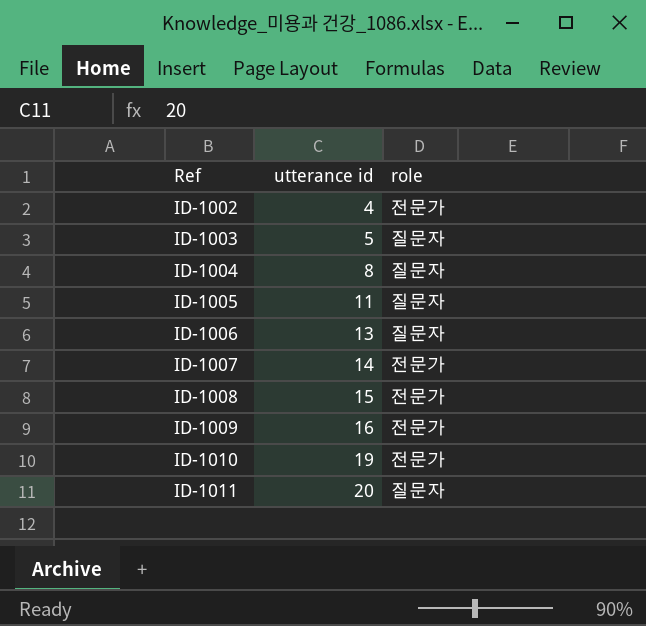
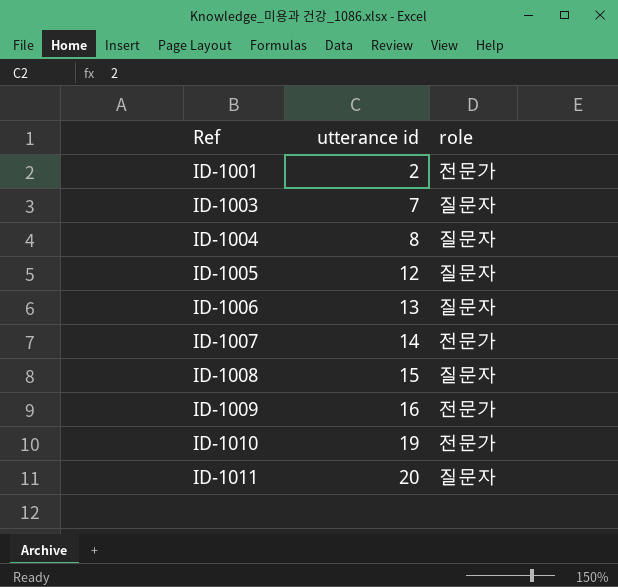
row ID-1002: 4 | 전문가 -> none
row ID-1001: none -> 2 | 전문가
ID-1003 | utterance id: 5 -> 7
ID-1005 | utterance id: 11 -> 12
ID-1008 | role: 전문가 -> 질문자

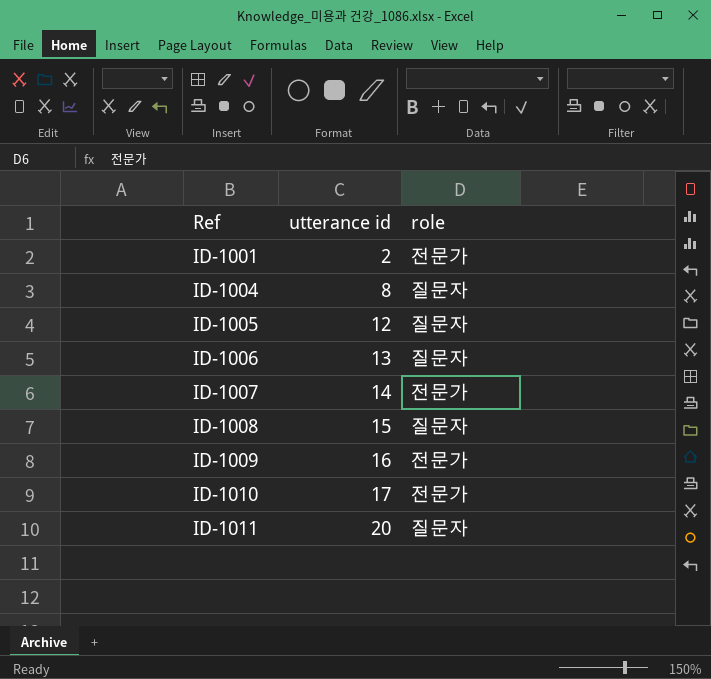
row ID-1003: 7 | 질문자 -> none
ID-1010 | utterance id: 19 -> 17

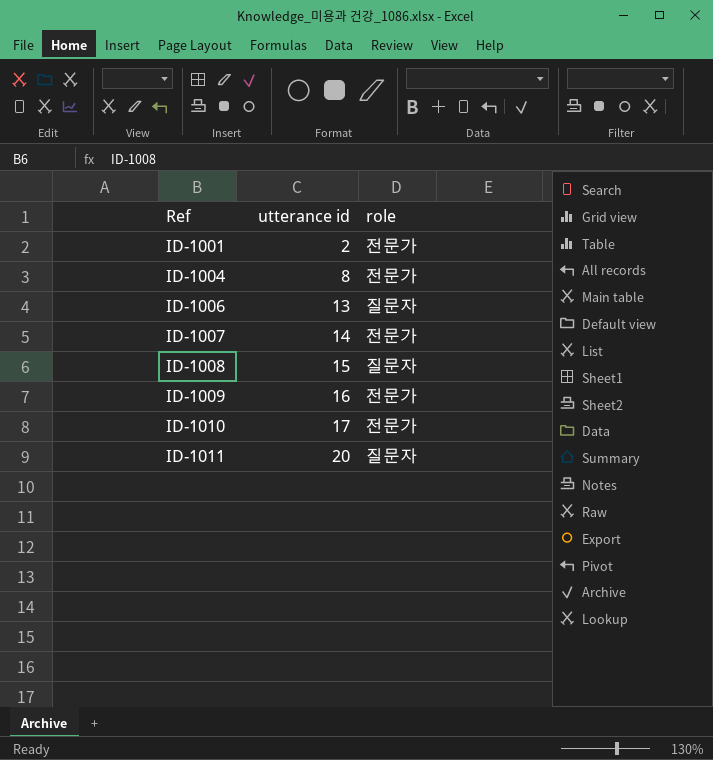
row ID-1005: 12 | 질문자 -> none
ID-1004 | role: 질문자 -> 전문가

